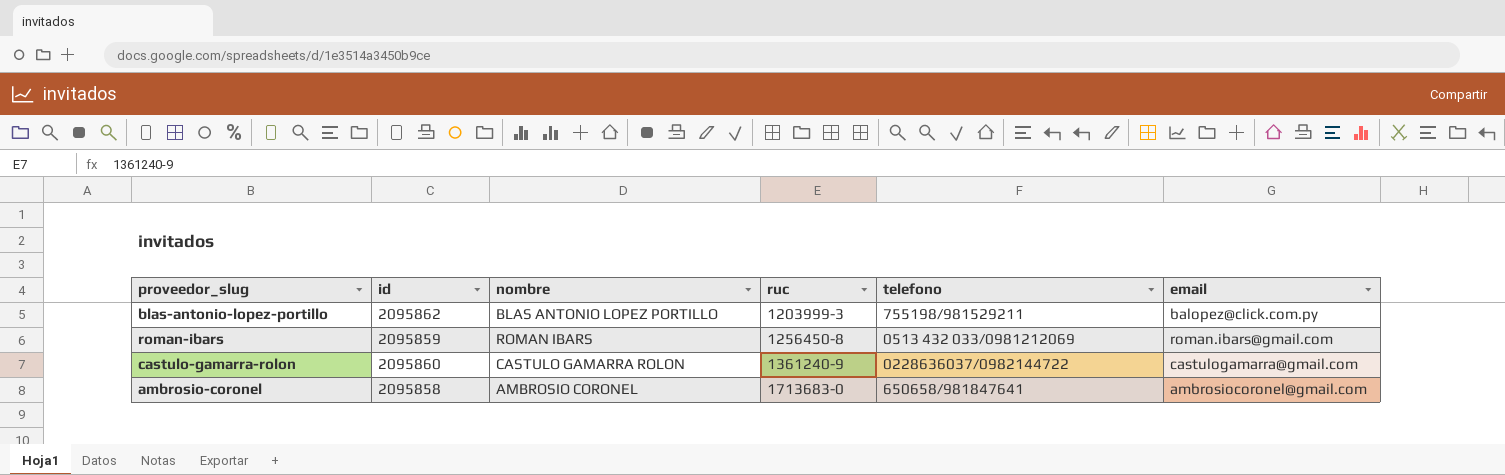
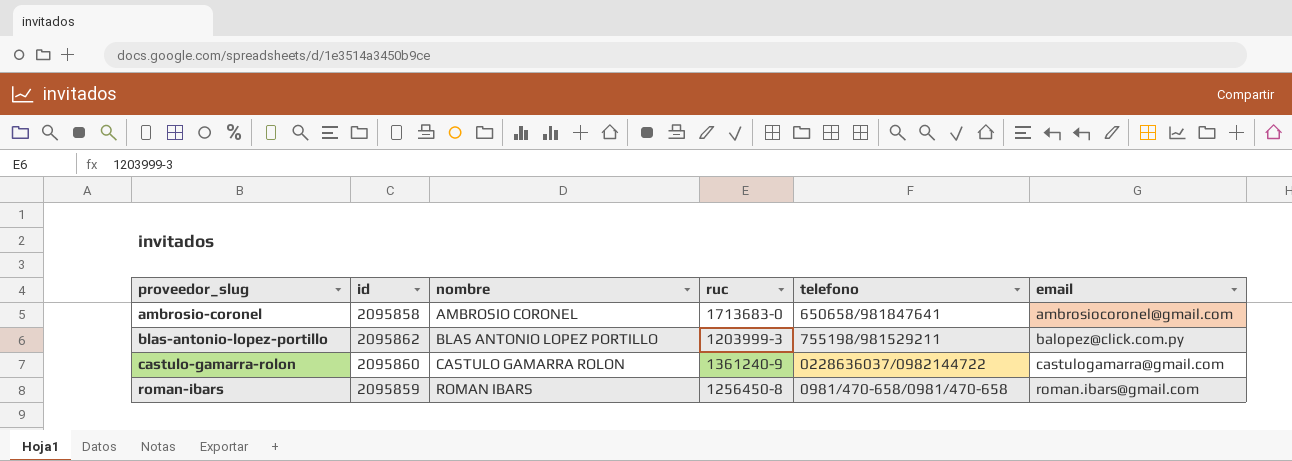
row order: ruc ascending -> proveedor_slug ascending
roman-ibars | telefono: 0513 432 033/0981212069 -> 0981/470-658/0981/470-658

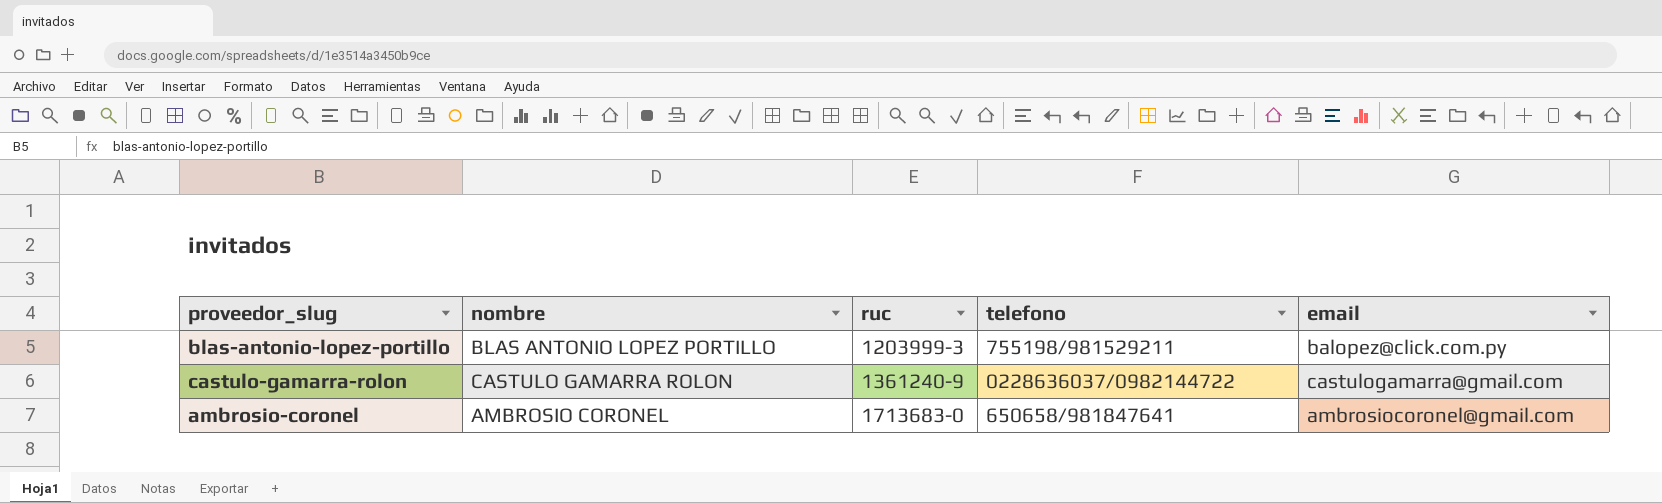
row order: proveedor_slug ascending -> ruc ascending
column id | position: 2 -> none
row roman-ibars: 2095859 | ROMAN IBARS | 1256450-8 | 0981/470-658/0981/470-658 | roman.ibars@gmail.com -> none

